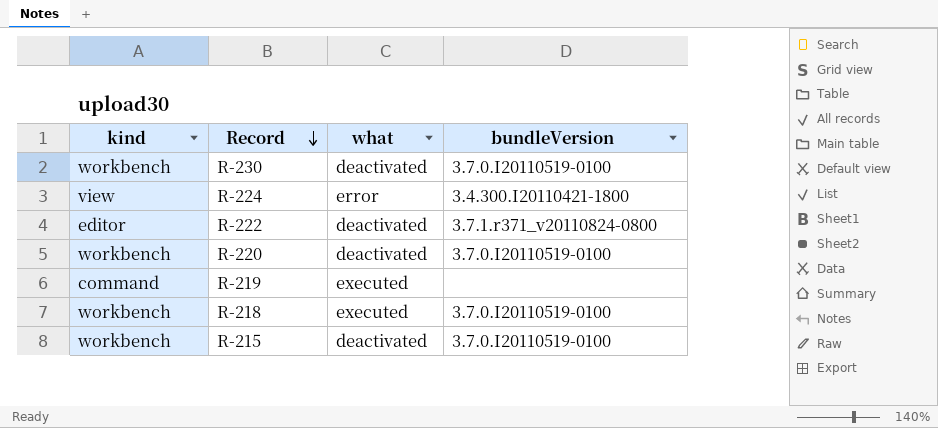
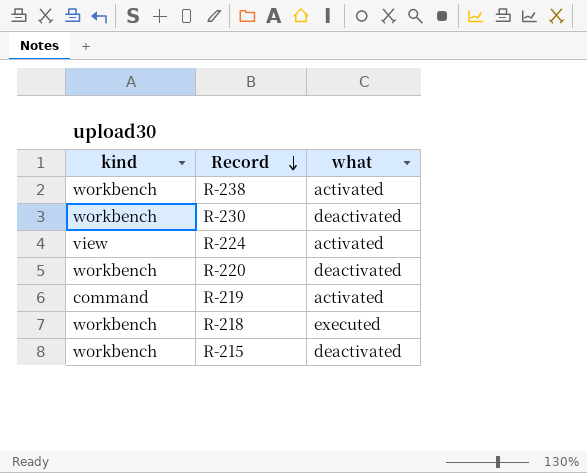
column bundleVersion | position: 4 -> none
row R-222: editor | deactivated | 3.7.1.r371_v20110824-0800 -> none
row R-238: none -> workbench | activated
R-224 | what: error -> activated
R-219 | what: executed -> activated

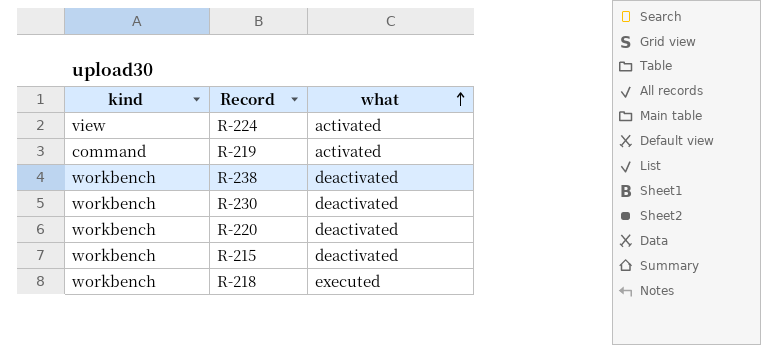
row order: Record descending -> what ascending
R-238 | what: activated -> deactivated

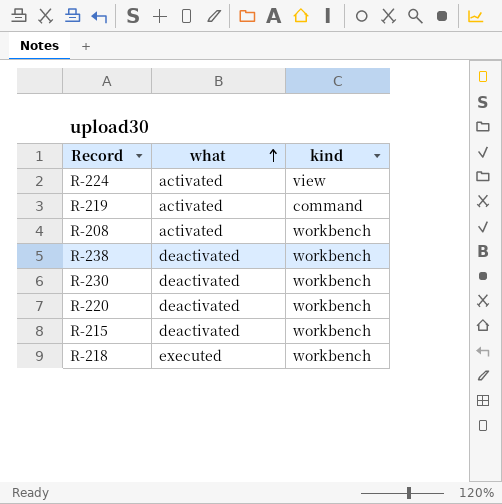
column kind | position: 1 -> 3
row R-208: none -> activated | workbench

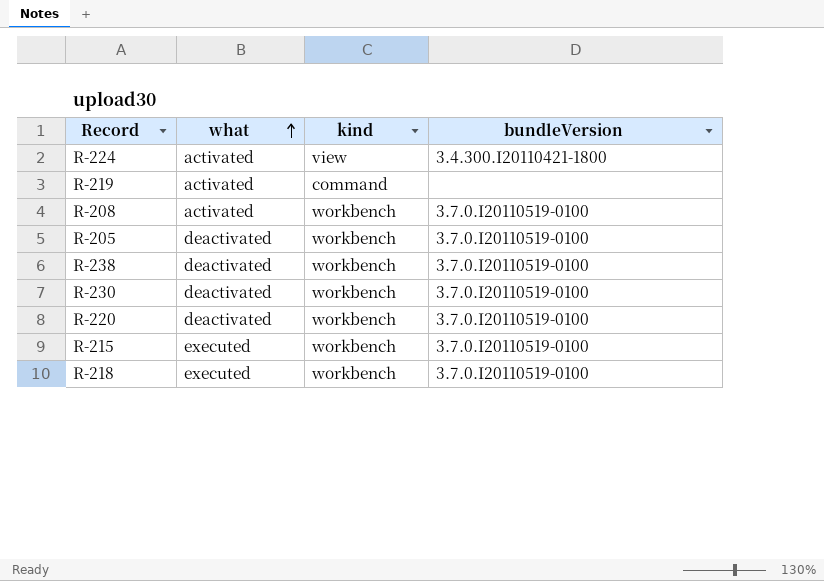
column bundleVersion | position: none -> 4
row R-205: none -> deactivated | workbench | 3.7.0.I20110519-0100
R-215 | what: deactivated -> executed

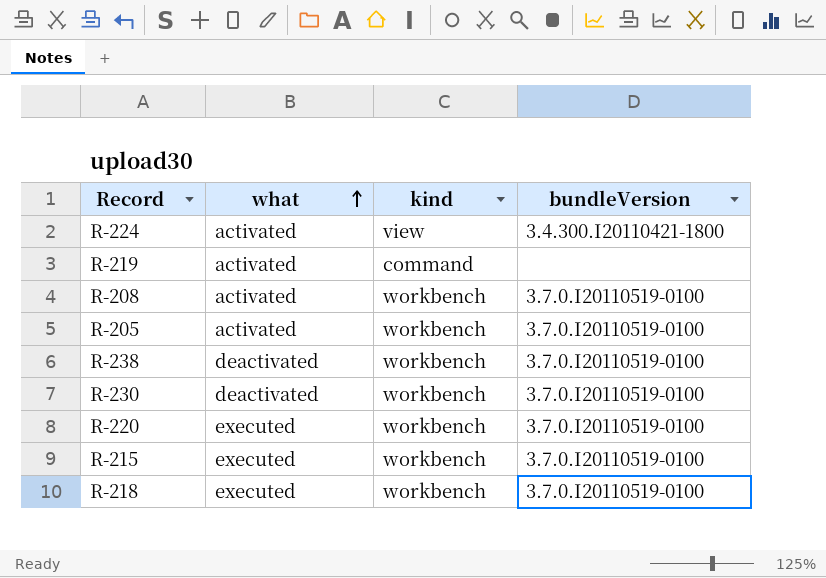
R-205 | what: deactivated -> activated
R-220 | what: deactivated -> executed

